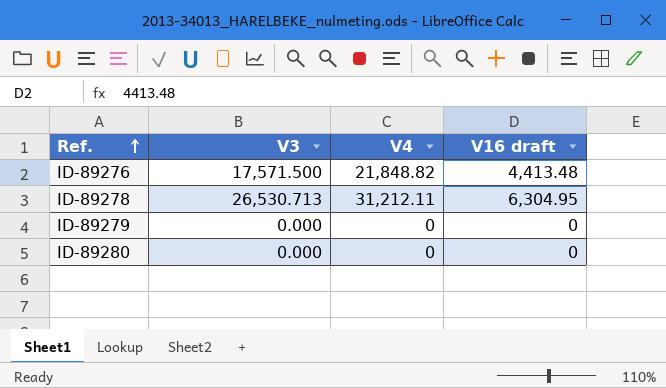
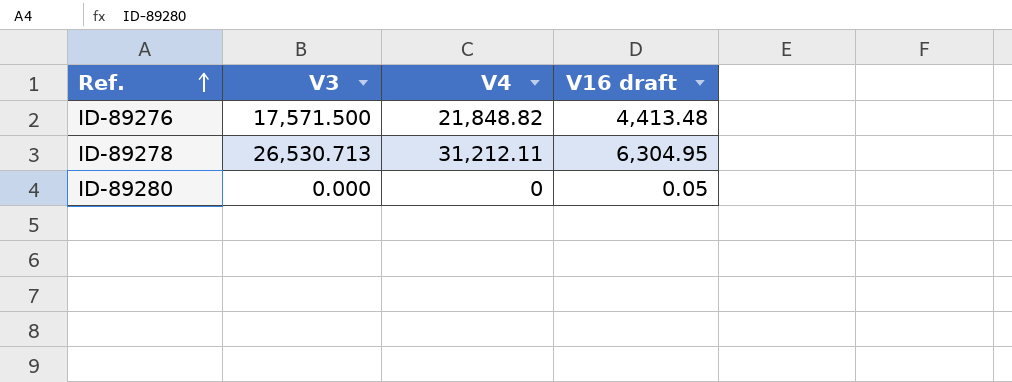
row ID-89279: 0.000 | 0 | 0 -> none
ID-89280 | V16 draft: 0 -> 0.05

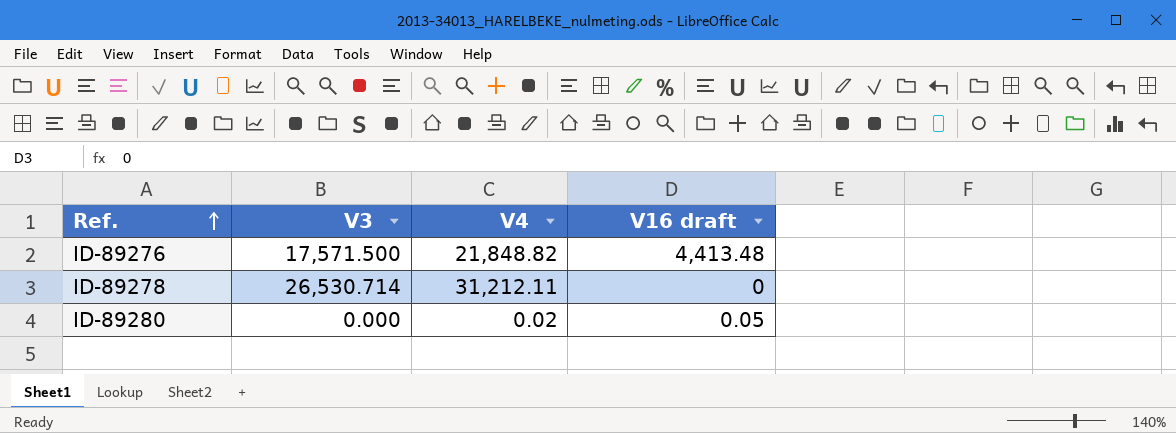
ID-89278 | V3: 26,530.713 -> 26,530.714
ID-89278 | V16 draft: 6,304.95 -> 0
ID-89280 | V4: 0 -> 0.02

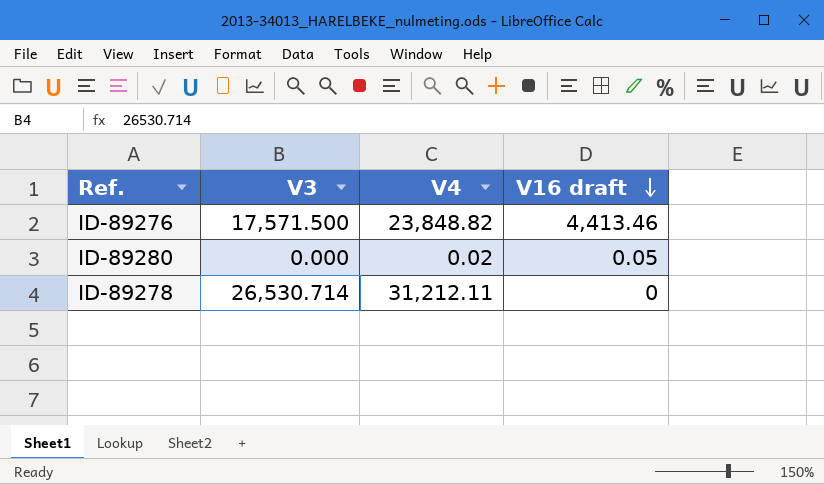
row order: Ref. ascending -> V16 draft descending
ID-89276 | V4: 21,848.82 -> 23,848.82
ID-89276 | V16 draft: 4,413.48 -> 4,413.46

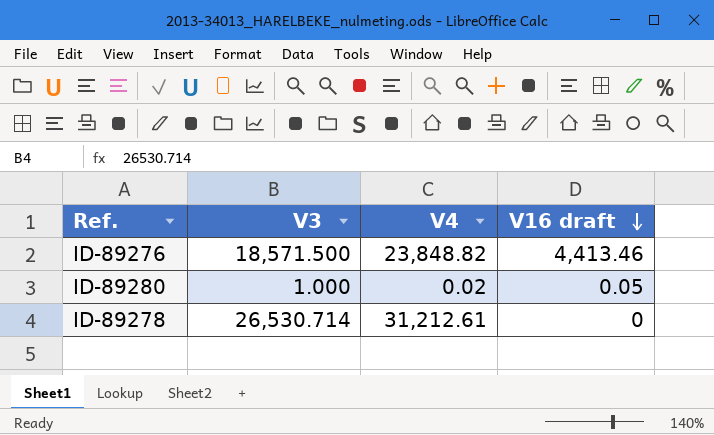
ID-89276 | V3: 17,571.500 -> 18,571.500
ID-89280 | V3: 0.000 -> 1.000
ID-89278 | V4: 31,212.11 -> 31,212.61

